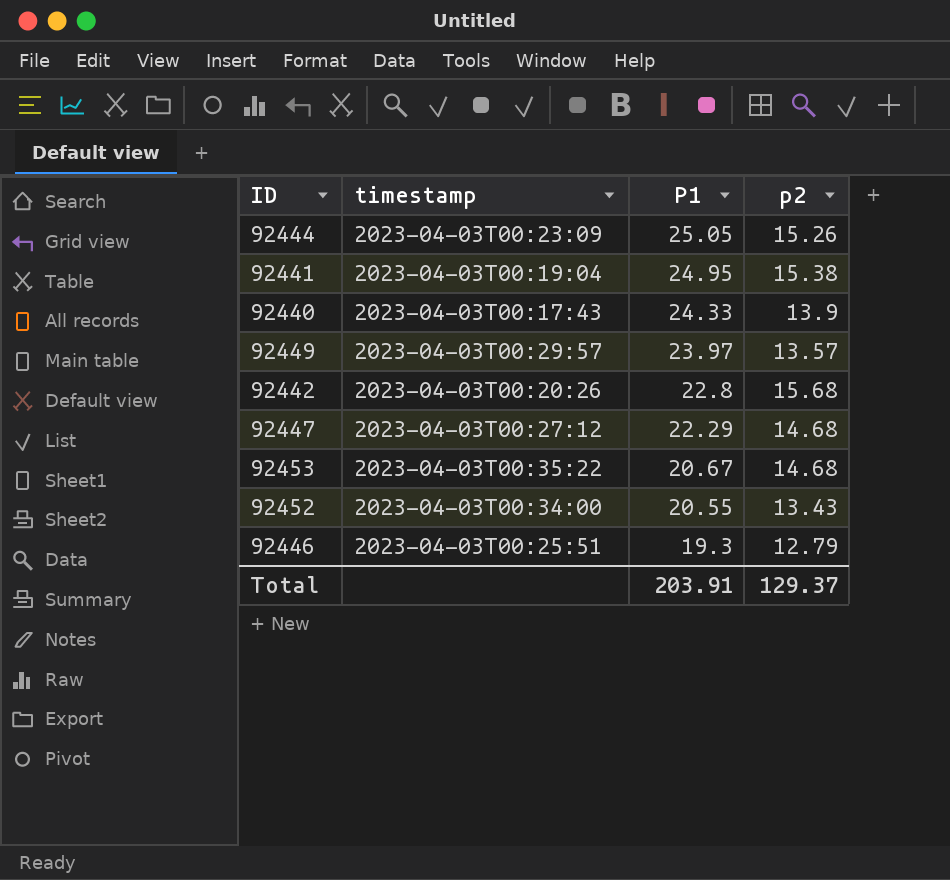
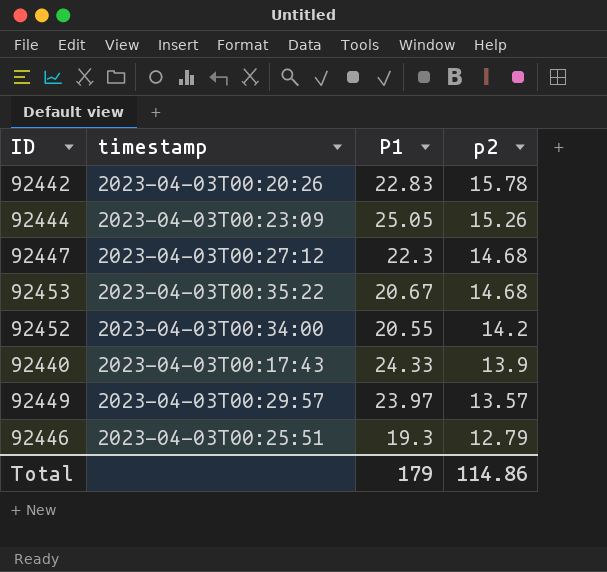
row order: P1 descending -> p2 descending
row 92441: 2023-04-03T00:19:04 | 24.95 | 15.38 -> none
92442 | P1: 22.8 -> 22.83
92442 | p2: 15.68 -> 15.78
92447 | P1: 22.29 -> 22.3
92452 | p2: 13.43 -> 14.2
Total | P1: 203.91 -> 179
Total | p2: 129.37 -> 114.86

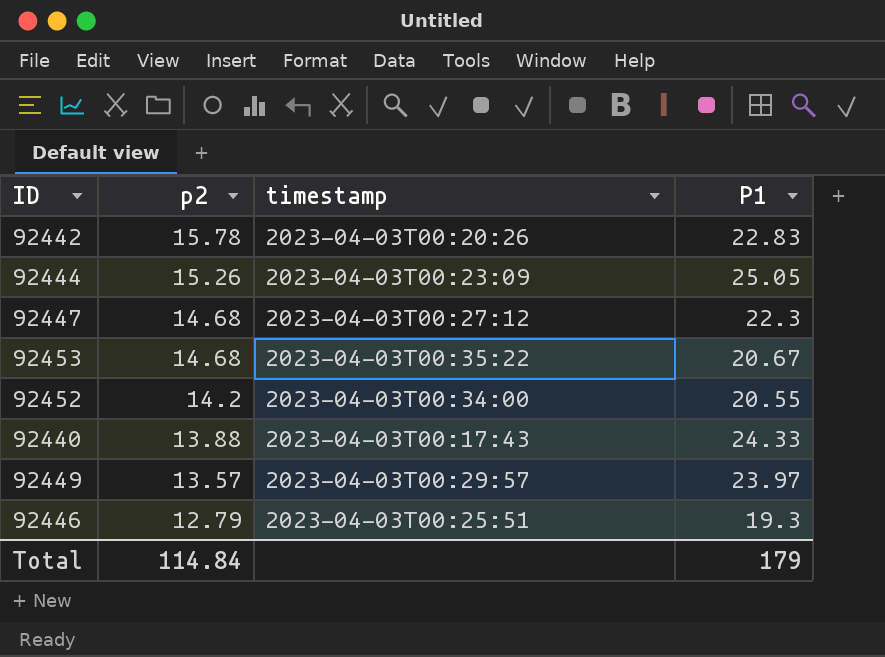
column p2 | position: 4 -> 2
92440 | p2: 13.9 -> 13.88
Total | p2: 114.86 -> 114.84

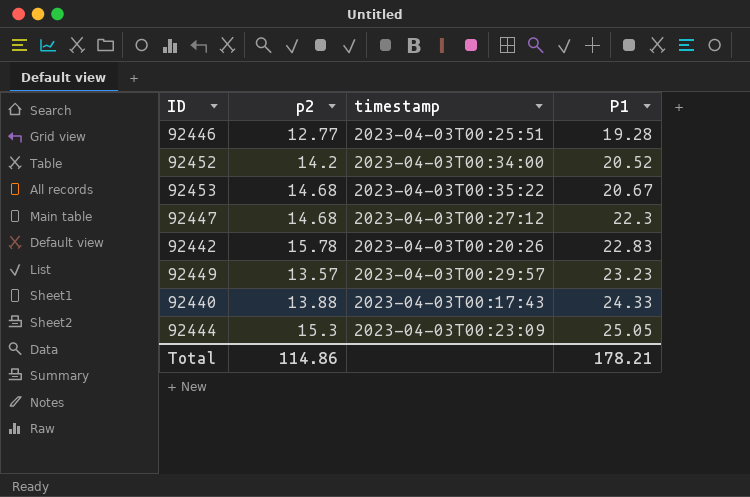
row order: p2 descending -> P1 ascending
92446 | p2: 12.79 -> 12.77
92446 | P1: 19.3 -> 19.28
92452 | P1: 20.55 -> 20.52
92449 | P1: 23.97 -> 23.23
92444 | p2: 15.26 -> 15.3
Total | p2: 114.84 -> 114.86
Total | P1: 179 -> 178.21

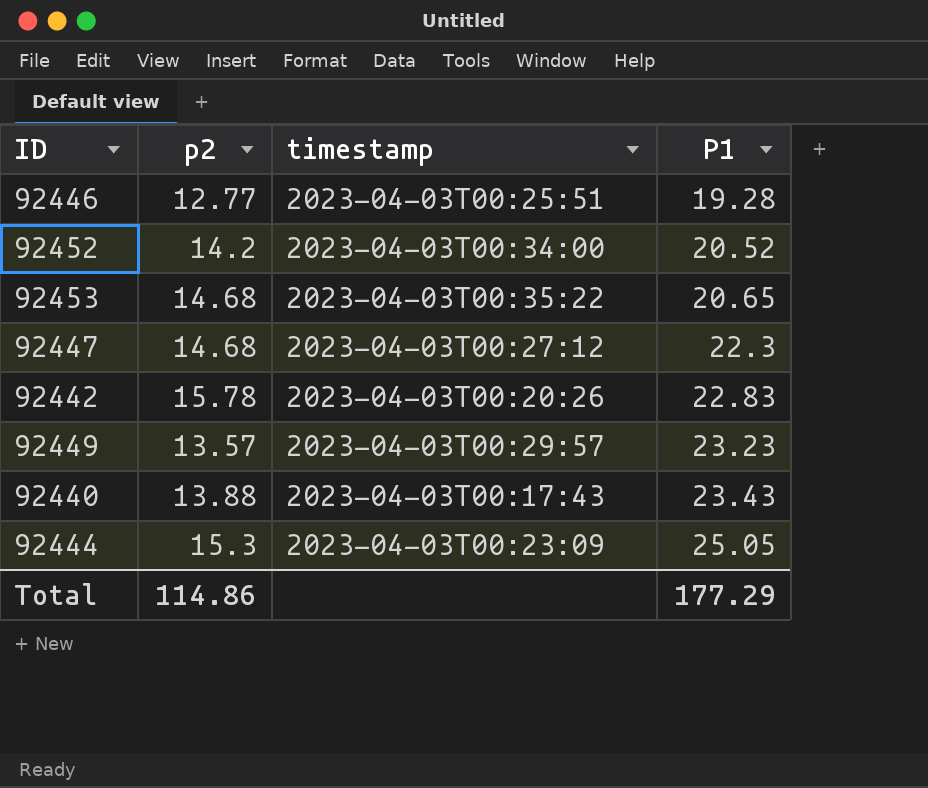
92453 | P1: 20.67 -> 20.65
92440 | P1: 24.33 -> 23.43
Total | P1: 178.21 -> 177.29

